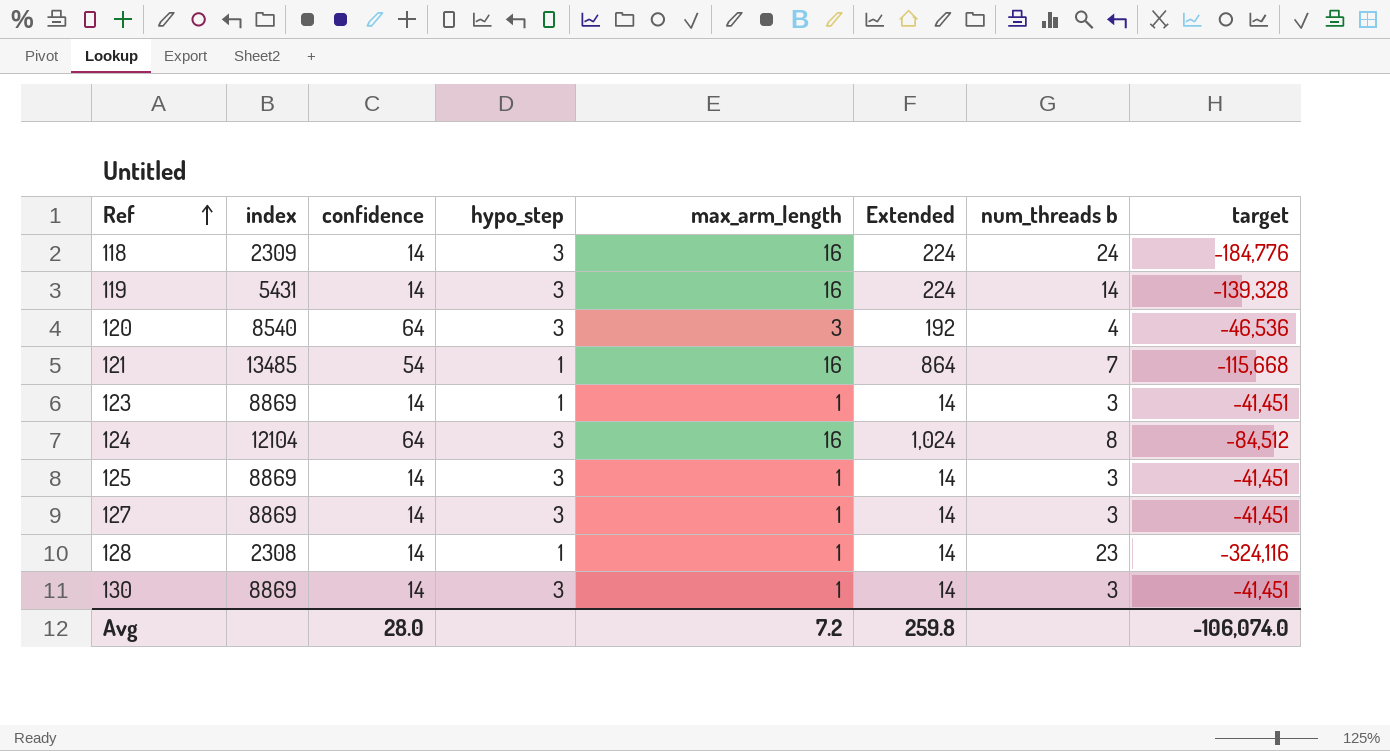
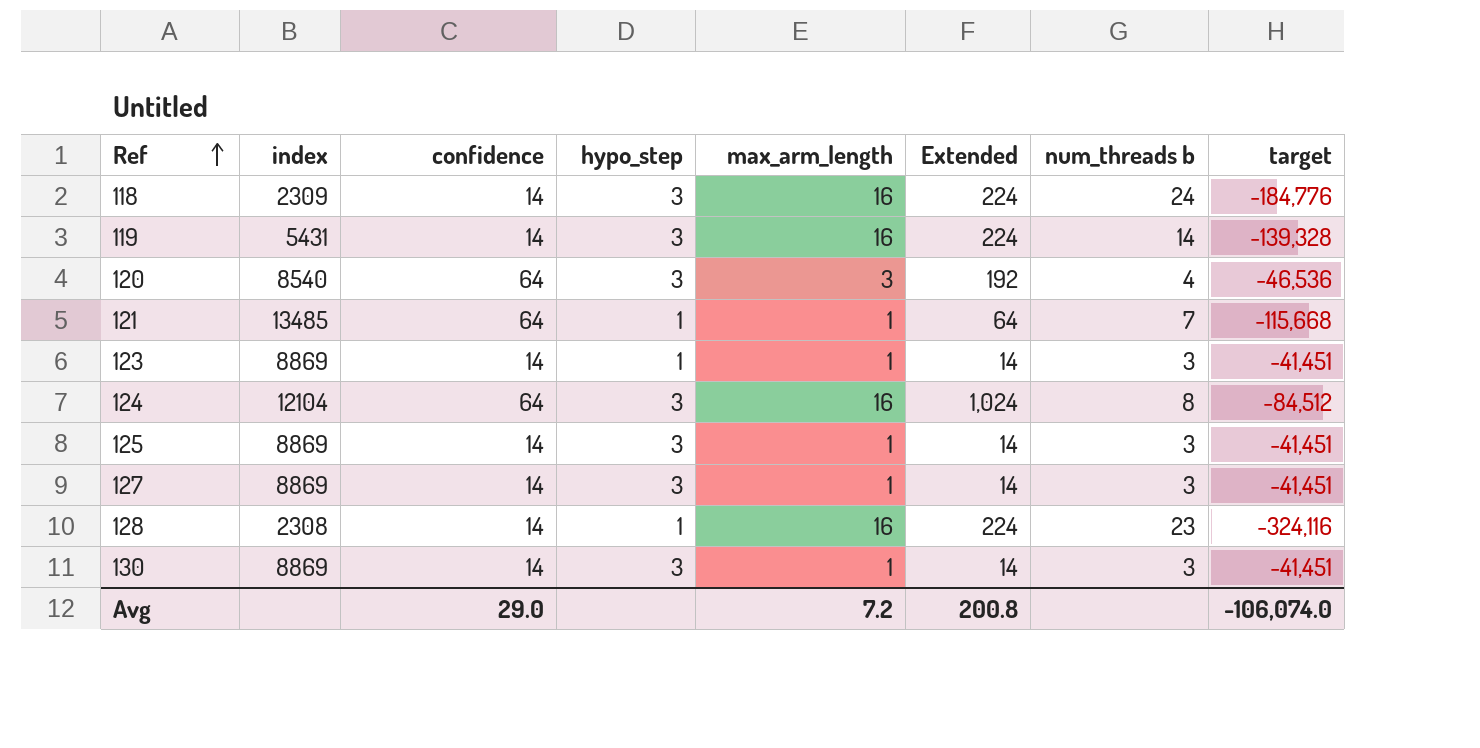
121 | confidence: 54 -> 64
121 | max_arm_length: 16 -> 1
121 | Extended: 864 -> 64
128 | max_arm_length: 1 -> 16
128 | Extended: 14 -> 224
Avg | confidence: 28.0 -> 29.0
Avg | Extended: 259.8 -> 200.8

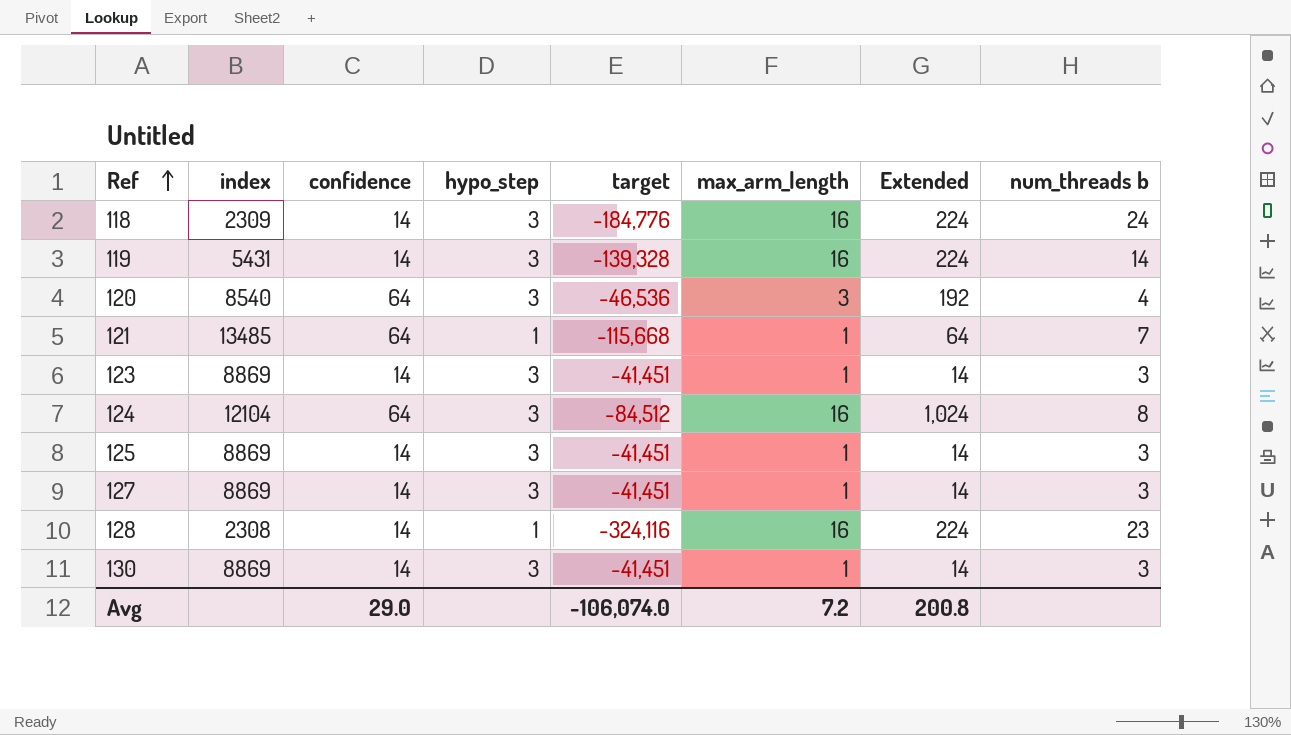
column target | position: 8 -> 5
123 | hypo_step: 1 -> 3

